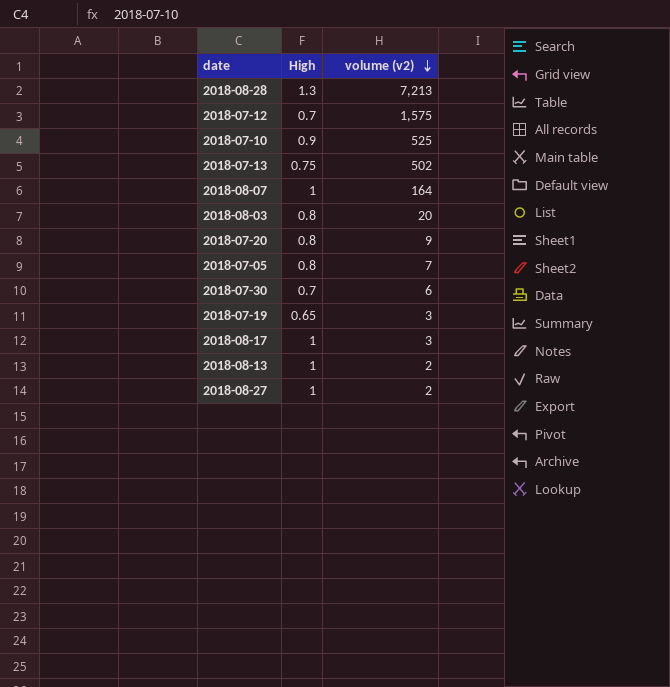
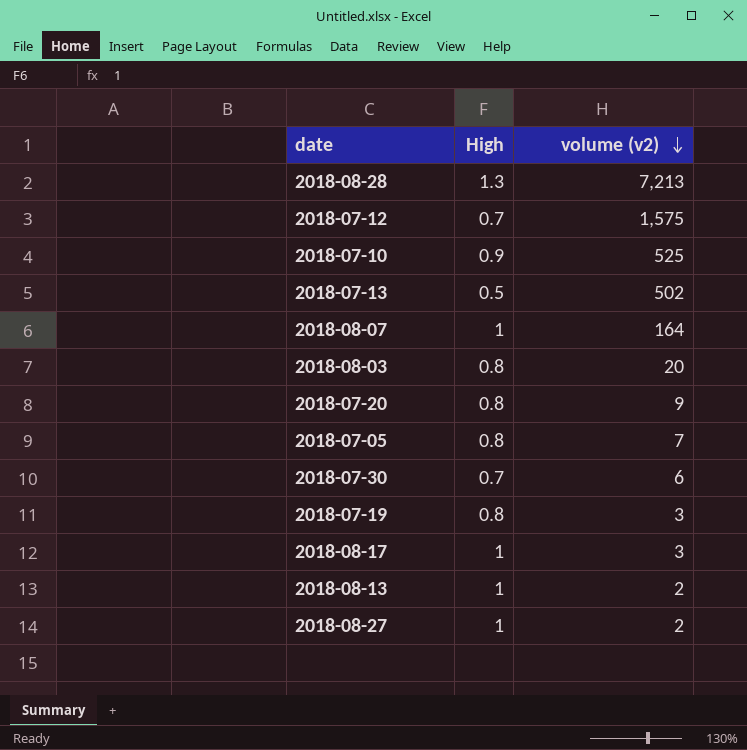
2018-07-13 | High: 0.75 -> 0.5
2018-07-19 | High: 0.65 -> 0.8

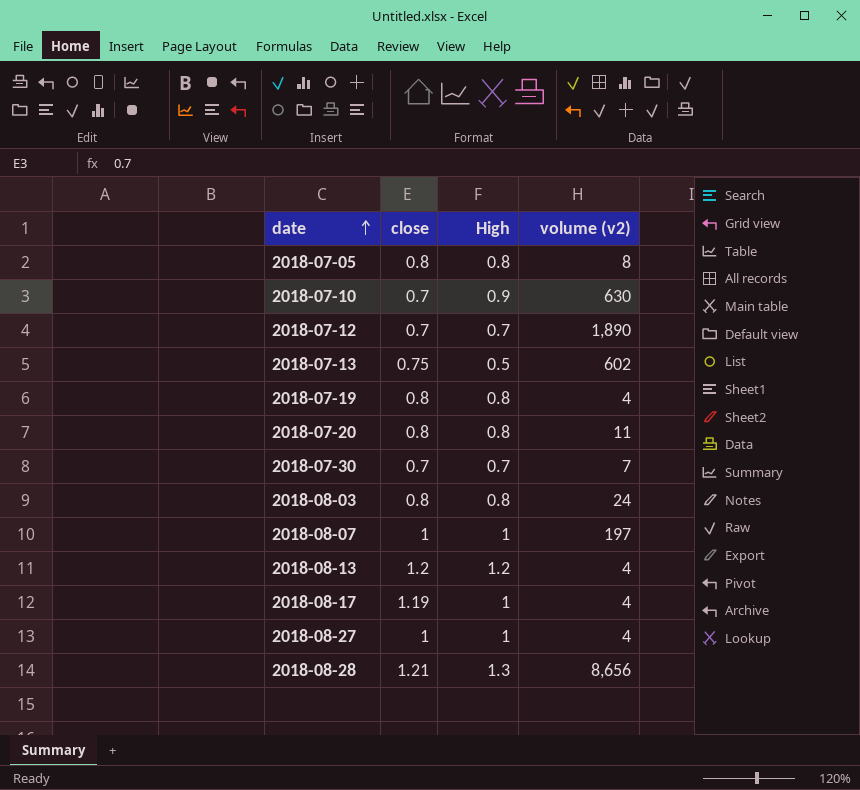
row order: volume (v2) descending -> date ascending
column close | position: none -> 2
2018-07-05 | volume (v2): 7 -> 8
2018-07-10 | volume (v2): 525 -> 630
2018-07-12 | volume (v2): 1,575 -> 1,890
2018-07-13 | volume (v2): 502 -> 602
2018-07-19 | volume (v2): 3 -> 4
2018-07-20 | volume (v2): 9 -> 11
2018-07-30 | volume (v2): 6 -> 7
2018-08-03 | volume (v2): 20 -> 24
2018-08-07 | volume (v2): 164 -> 197
2018-08-13 | High: 1 -> 1.2
2018-08-13 | volume (v2): 2 -> 4
2018-08-17 | volume (v2): 3 -> 4
2018-08-27 | volume (v2): 2 -> 4
2018-08-28 | volume (v2): 7,213 -> 8,656

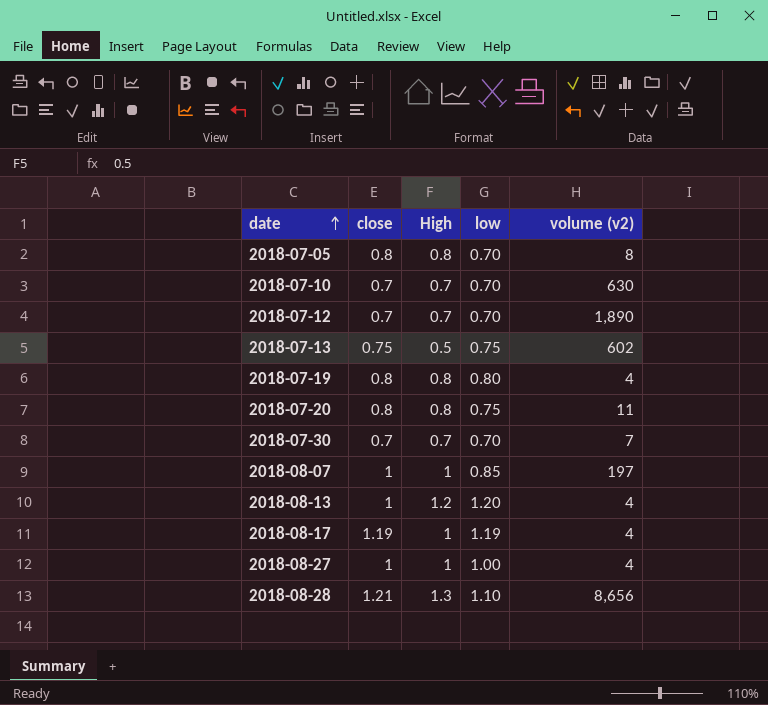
column low | position: none -> 4
row 2018-08-03: 0.8 | 0.8 | 24 -> none
2018-07-10 | High: 0.9 -> 0.7
2018-08-13 | close: 1.2 -> 1

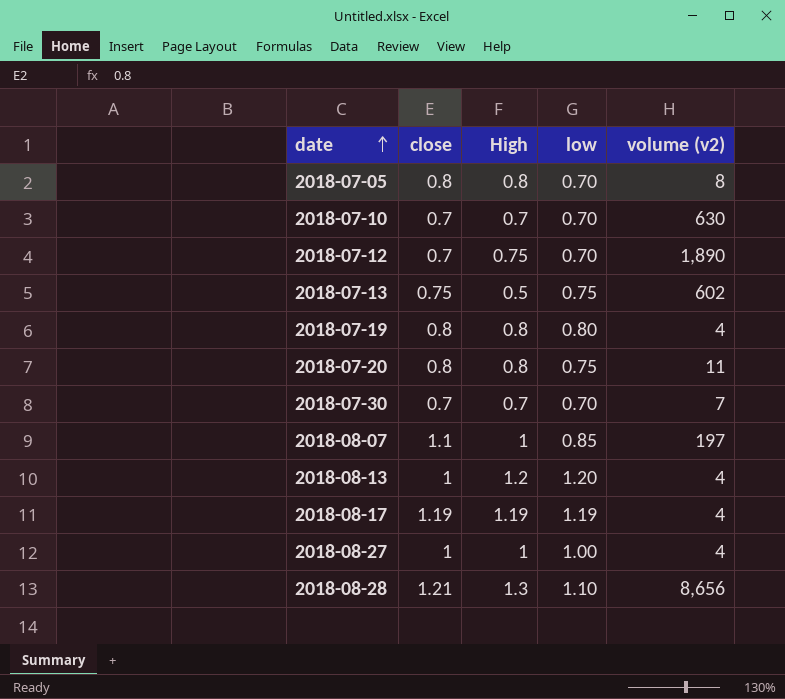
2018-07-12 | High: 0.7 -> 0.75
2018-08-07 | close: 1 -> 1.1
2018-08-17 | High: 1 -> 1.19

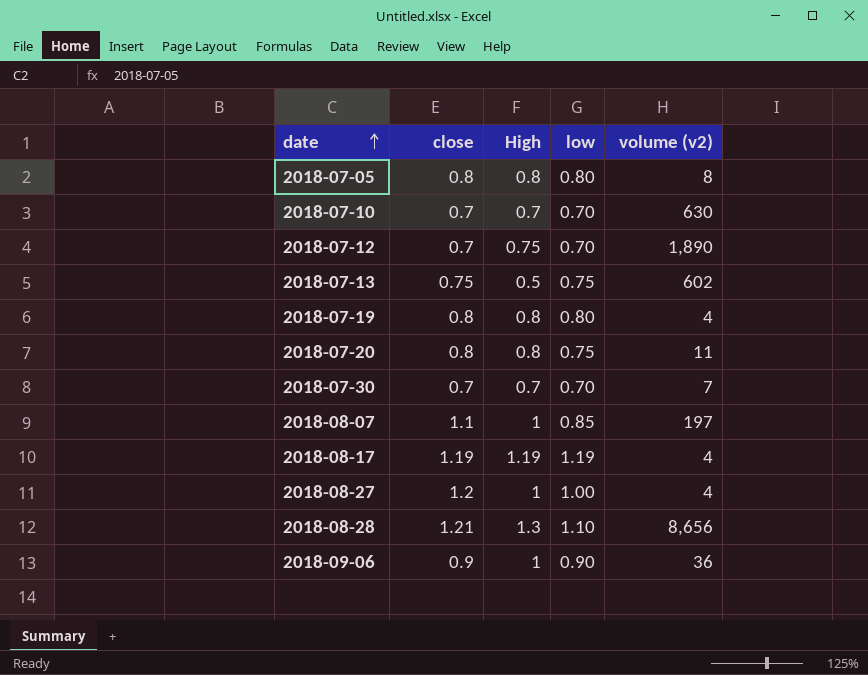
row 2018-08-13: 1 | 1.2 | 1.20 | 4 -> none
2018-07-05 | low: 0.70 -> 0.80
2018-08-27 | close: 1 -> 1.2
row 2018-09-06: none -> 0.9 | 1 | 0.90 | 36

